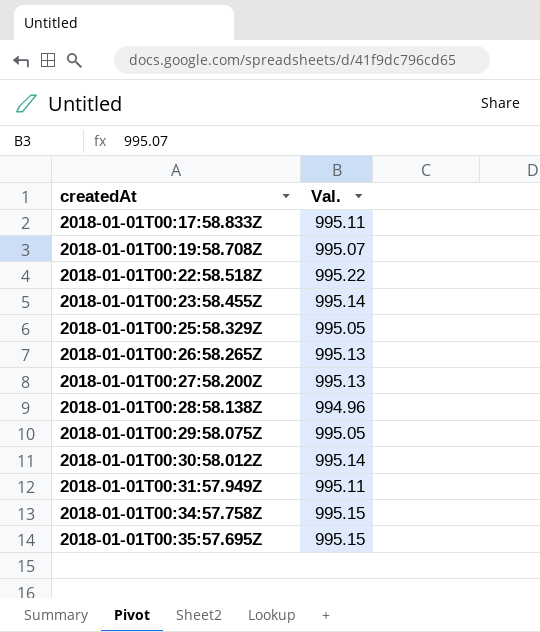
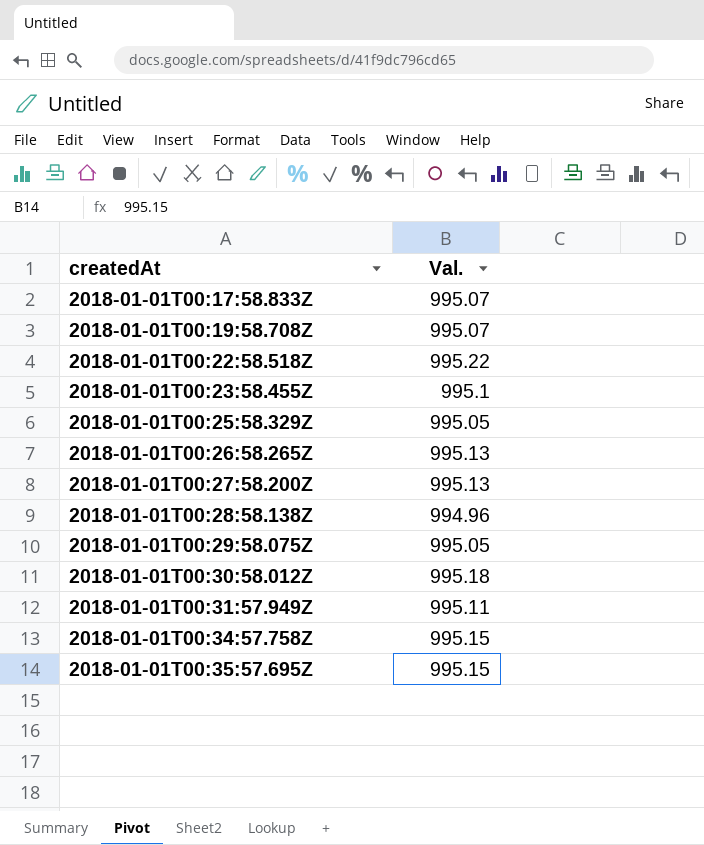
2018-01-01T00:17:58.833Z | Val.: 995.11 -> 995.07
2018-01-01T00:23:58.455Z | Val.: 995.14 -> 995.1
2018-01-01T00:30:58.012Z | Val.: 995.14 -> 995.18

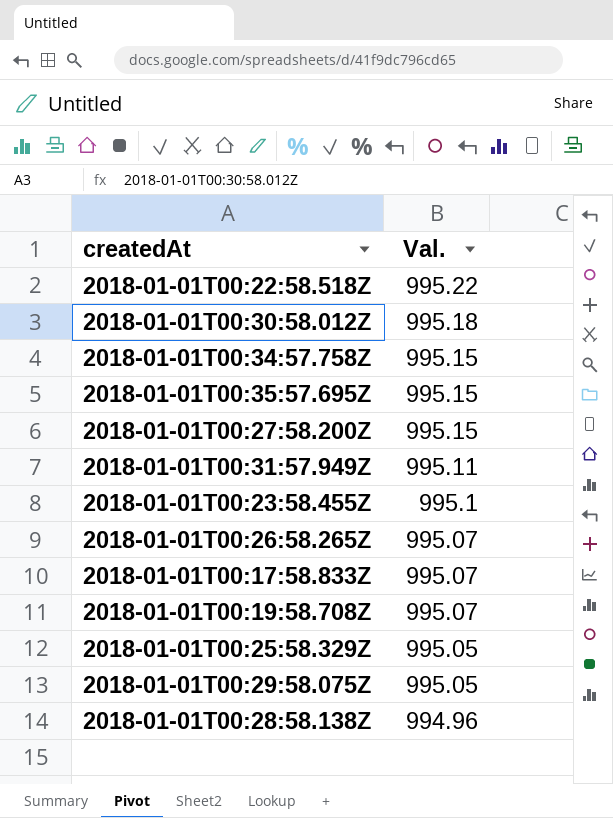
row order: createdAt ascending -> Val. descending
2018-01-01T00:27:58.200Z | Val.: 995.13 -> 995.15
2018-01-01T00:26:58.265Z | Val.: 995.13 -> 995.07

